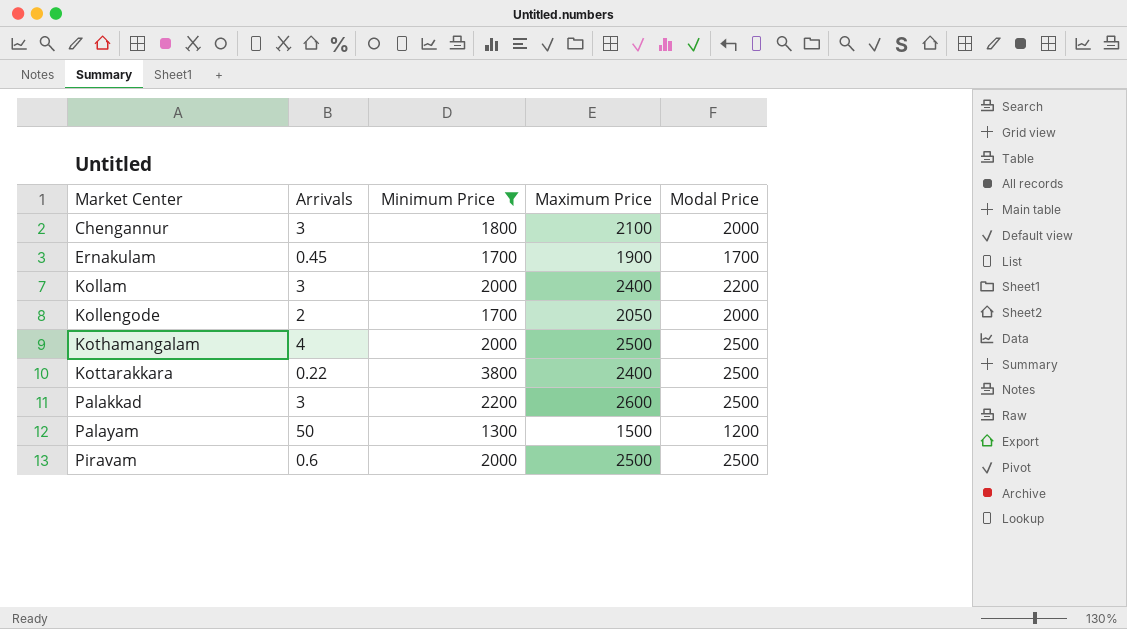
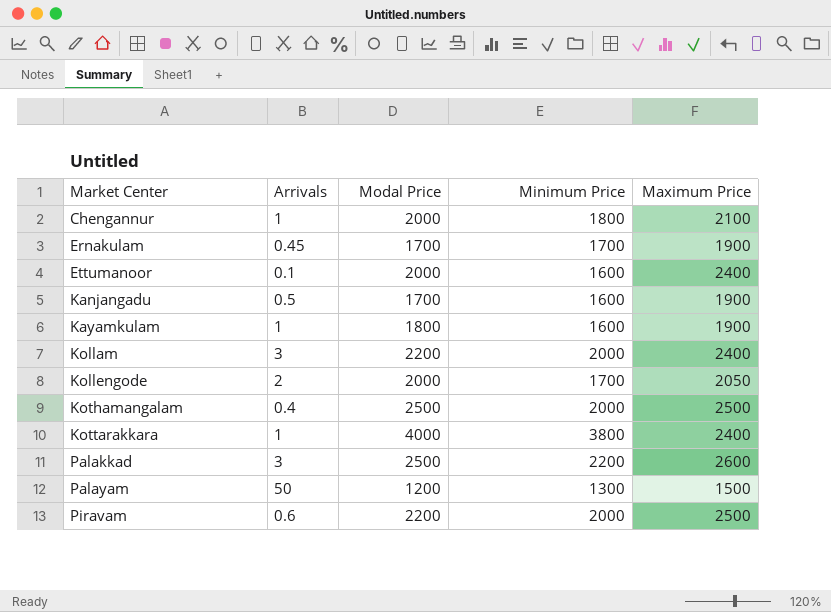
filter: Minimum Price != 1600 -> none
column Modal Price | position: 5 -> 3
Chengannur | Arrivals: 3 -> 1
Kothamangalam | Arrivals: 4 -> 0.4
Kottarakkara | Arrivals: 0.22 -> 1
Kottarakkara | Modal Price: 2500 -> 4000
Piravam | Modal Price: 2500 -> 2200

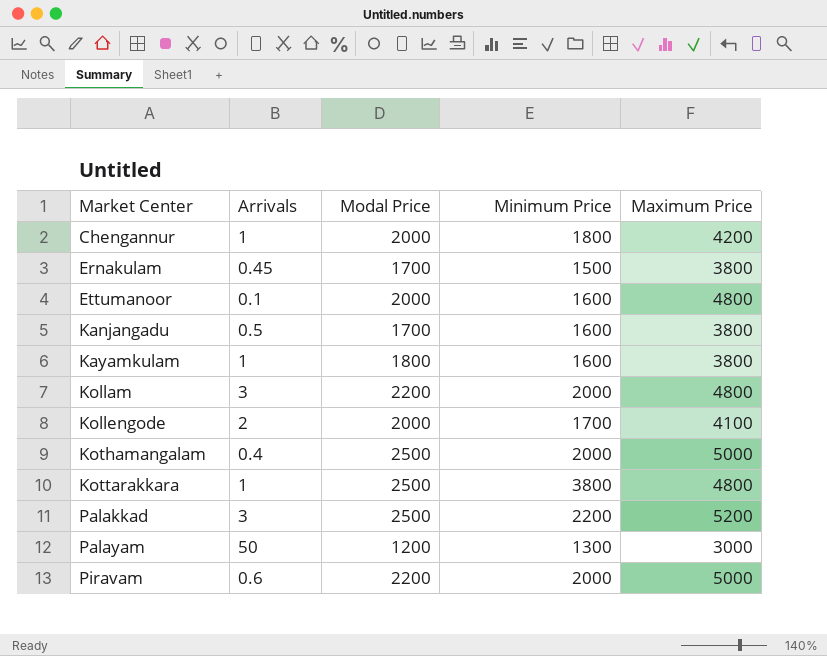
Chengannur | Maximum Price: 2100 -> 4200
Ernakulam | Minimum Price: 1700 -> 1500
Ernakulam | Maximum Price: 1900 -> 3800
Ettumanoor | Maximum Price: 2400 -> 4800
Kanjangadu | Maximum Price: 1900 -> 3800
Kayamkulam | Maximum Price: 1900 -> 3800
Kollam | Maximum Price: 2400 -> 4800
Kollengode | Maximum Price: 2050 -> 4100
Kothamangalam | Maximum Price: 2500 -> 5000
Kottarakkara | Modal Price: 4000 -> 2500
Kottarakkara | Maximum Price: 2400 -> 4800
Palakkad | Maximum Price: 2600 -> 5200
Palayam | Maximum Price: 1500 -> 3000
Piravam | Maximum Price: 2500 -> 5000

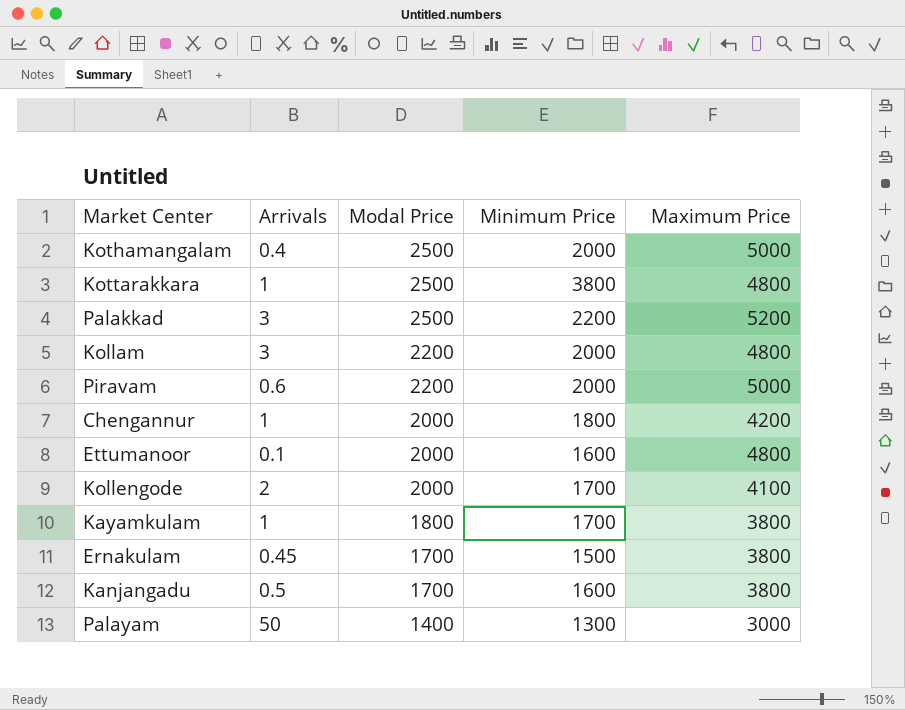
row order: Market Center ascending -> Modal Price descending
Kayamkulam | Minimum Price: 1600 -> 1700
Palayam | Modal Price: 1200 -> 1400

